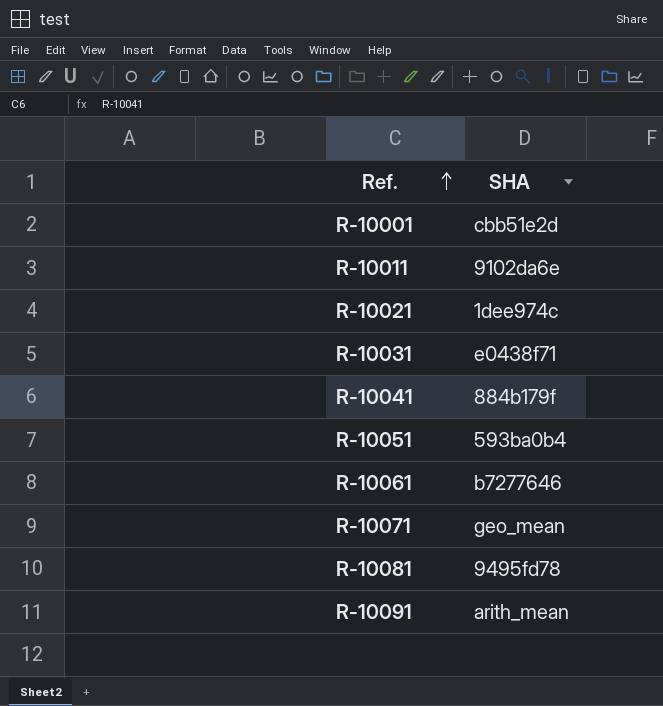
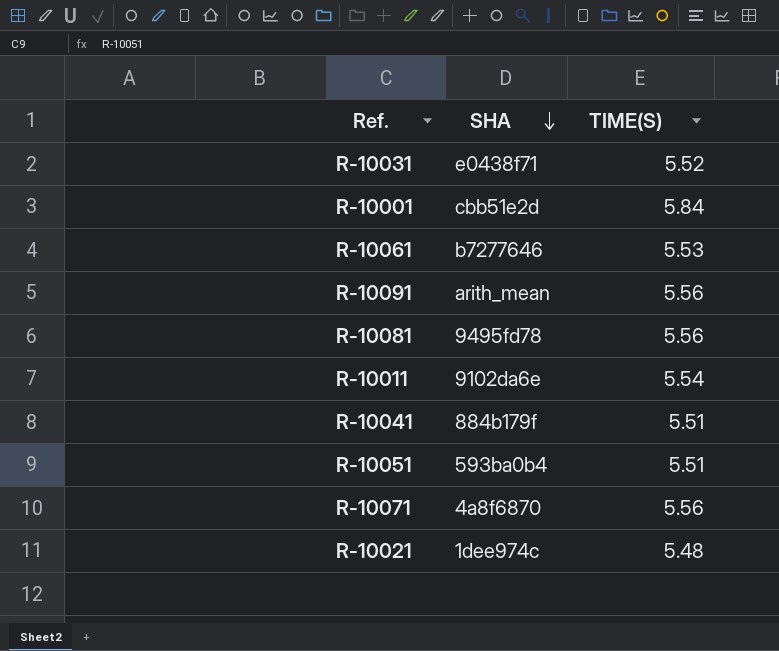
row order: Ref. ascending -> SHA descending
column TIME(S) | position: none -> 3
R-10071 | SHA: geo_mean -> 4a8f6870

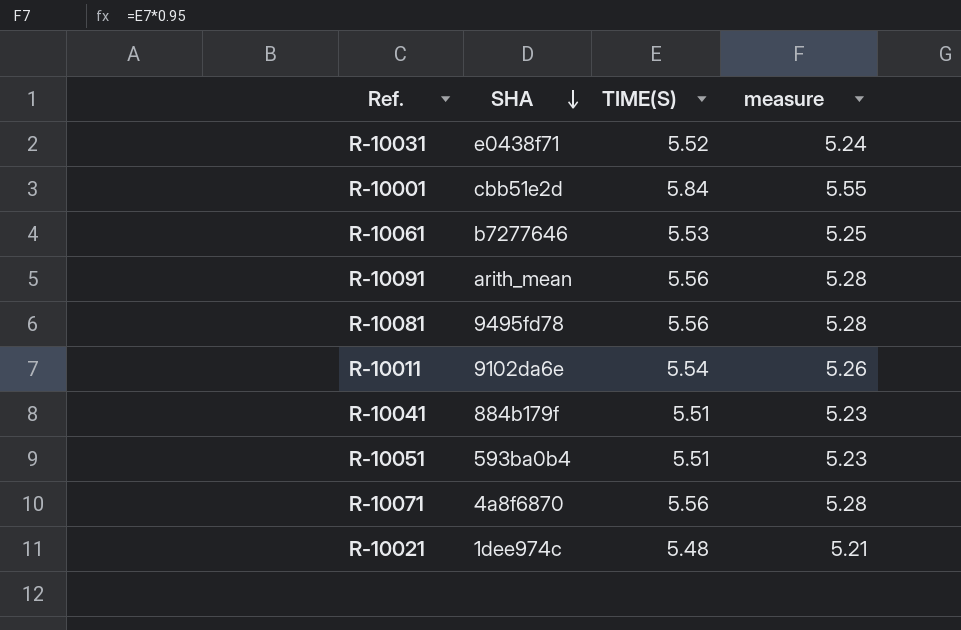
column measure | formula: none -> [TIME(S)] * 0.95

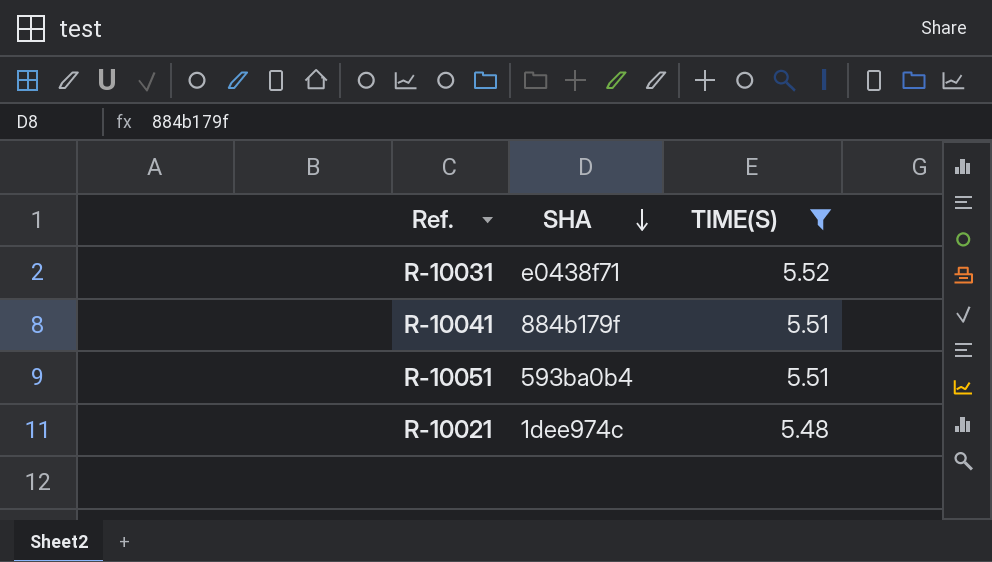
filter: none -> TIME(S) <= 5.52
column measure | formula: [TIME(S)] * 0.95 -> none

